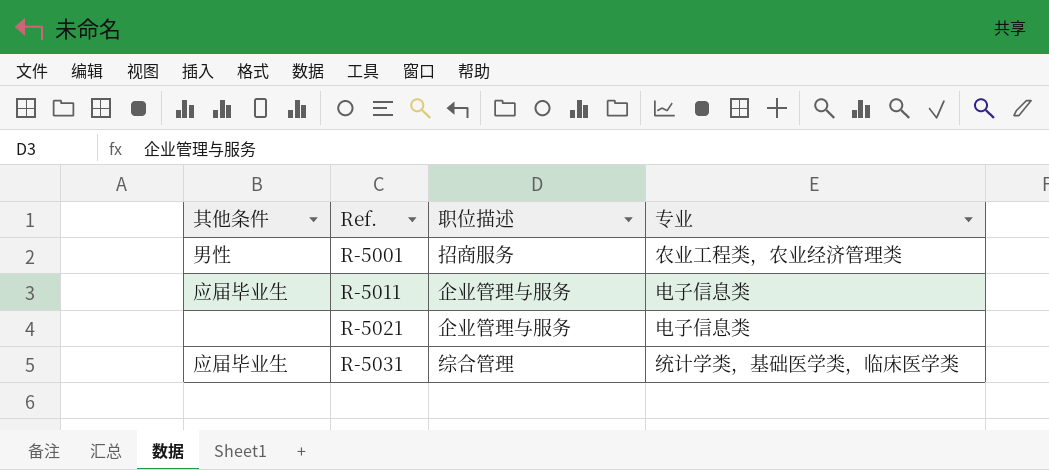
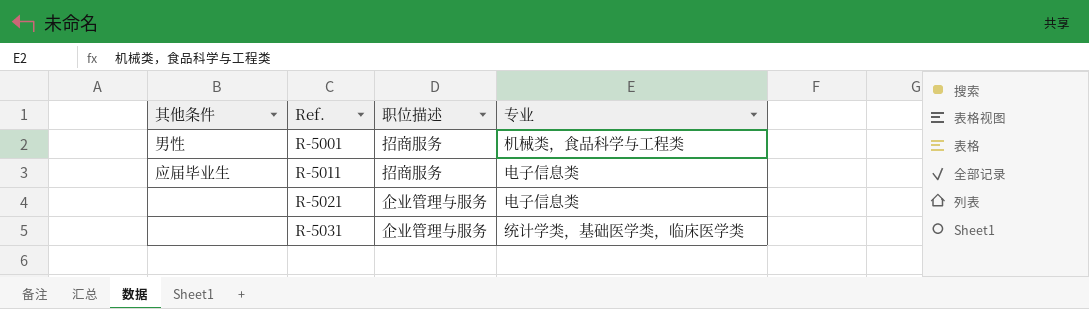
R-5001 | 专业: 农业工程类，农业经济管理类 -> 机械类，食品科学与工程类
R-5011 | 职位描述: 企业管理与服务 -> 招商服务
R-5031 | 其他条件: 应届毕业生 -> none
R-5031 | 职位描述: 综合管理 -> 企业管理与服务

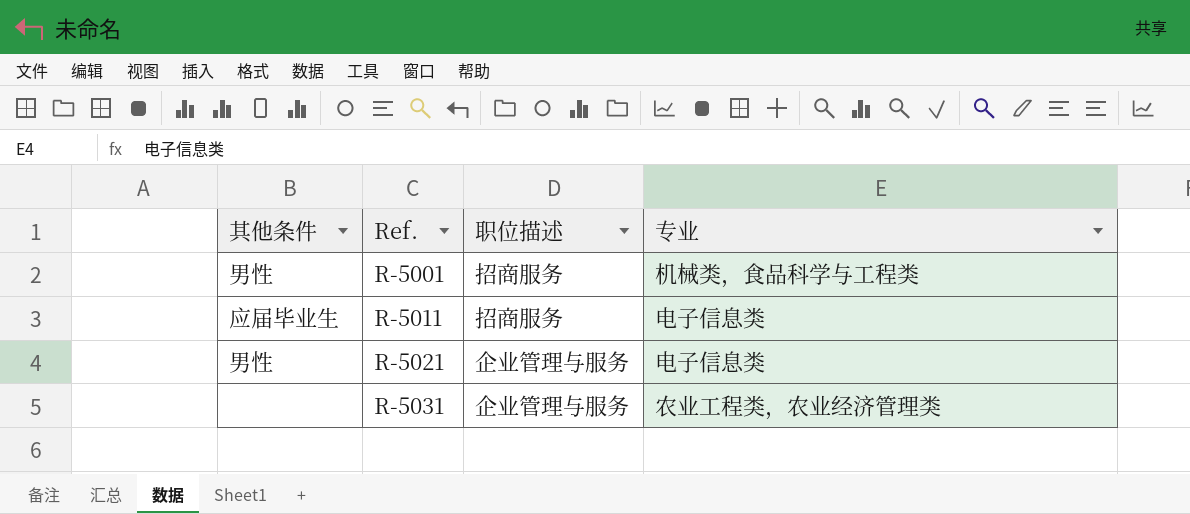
R-5021 | 其他条件: none -> 男性
R-5031 | 专业: 统计学类，基础医学类，临床医学类 -> 农业工程类，农业经济管理类

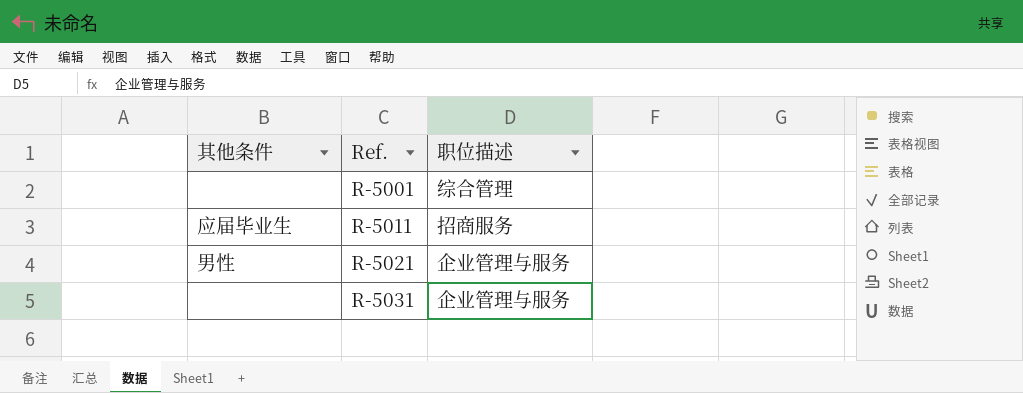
column 专业 | position: 4 -> none
R-5001 | 其他条件: 男性 -> none
R-5001 | 职位描述: 招商服务 -> 综合管理

